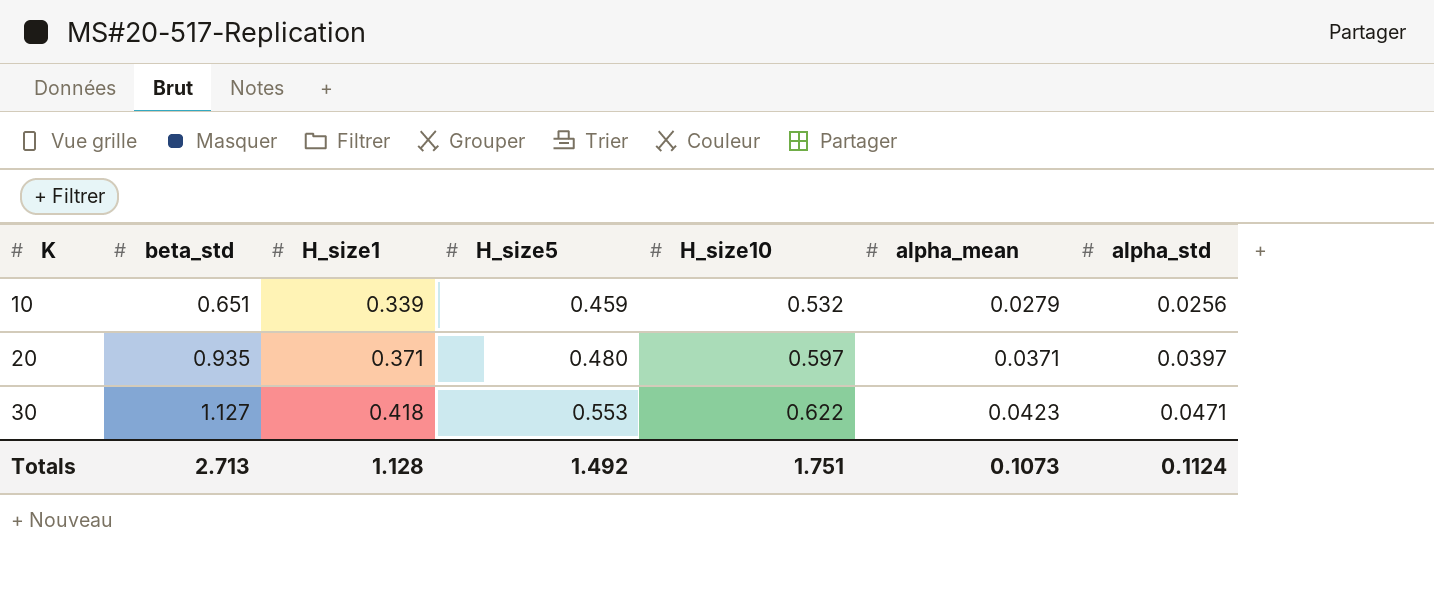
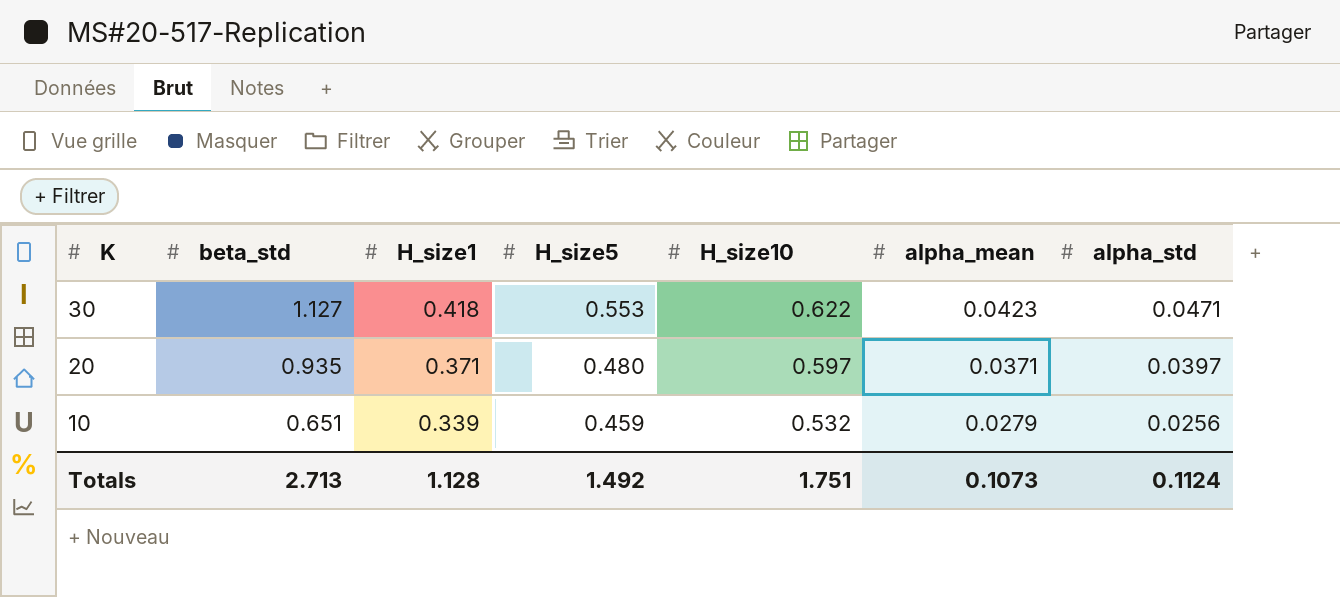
row order: K ascending -> K descending

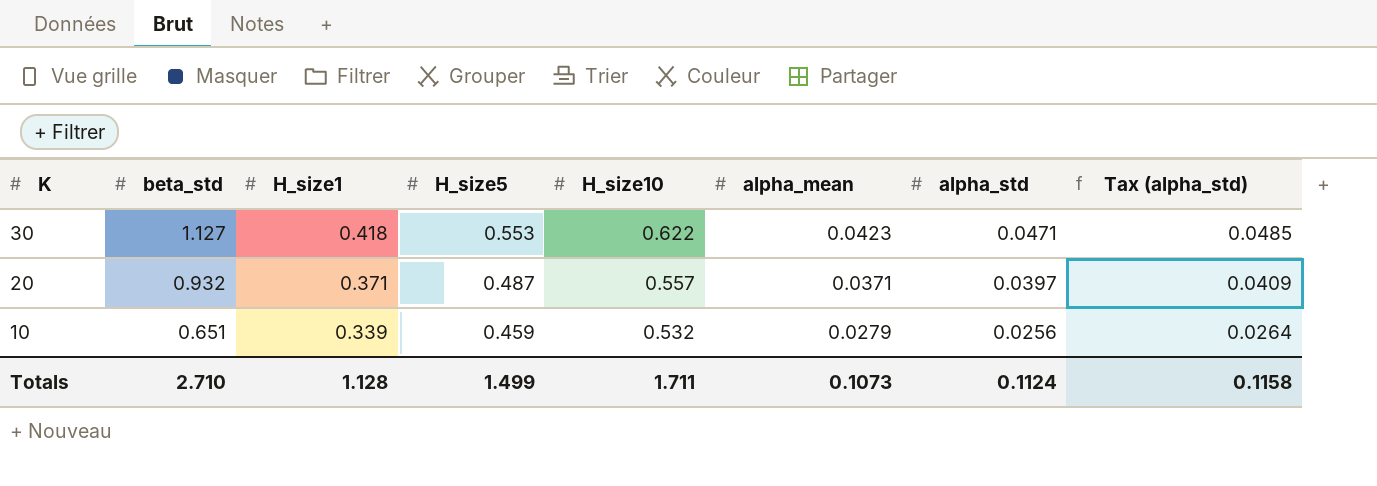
column Tax (alpha_std) | formula: none -> [alpha_std] * 1.03
20 | beta_std: 0.935 -> 0.932
20 | H_size5: 0.480 -> 0.487
20 | H_size10: 0.597 -> 0.557
Totals | beta_std: 2.713 -> 2.710
Totals | H_size5: 1.492 -> 1.499
Totals | H_size10: 1.751 -> 1.711

